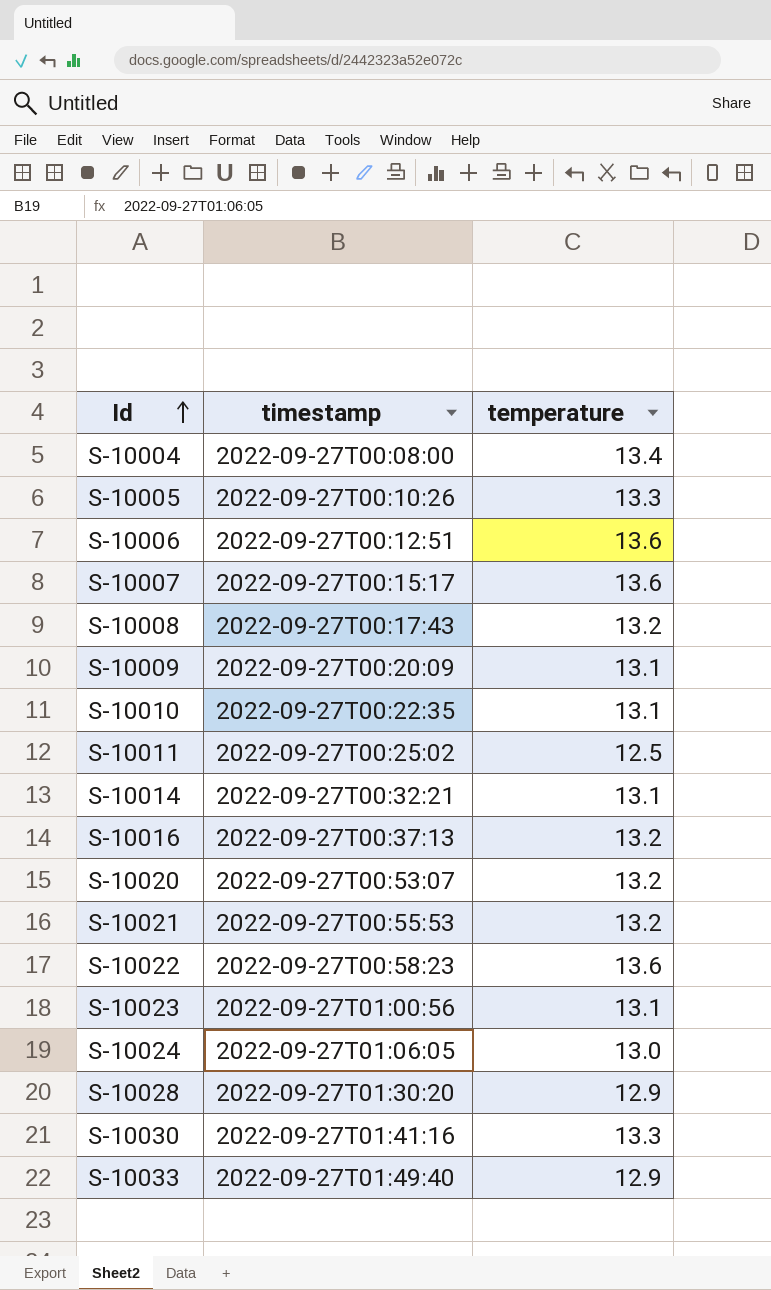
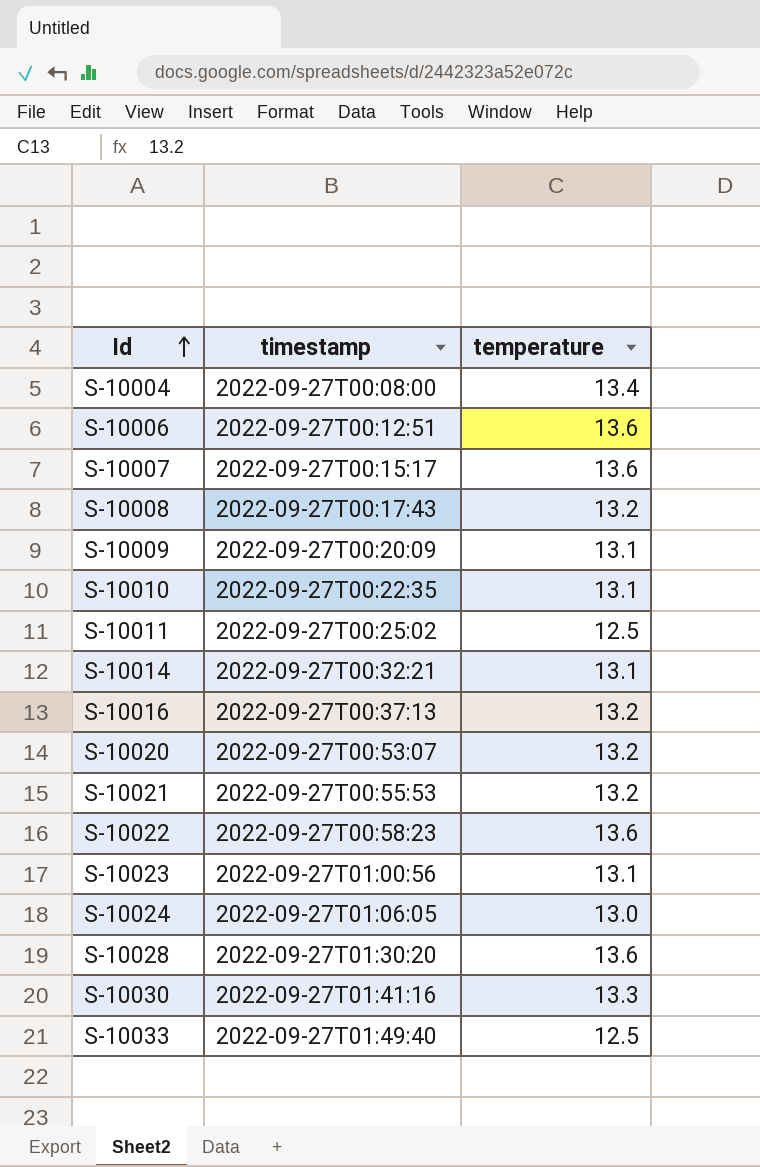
row S-10005: 2022-09-27T00:10:26 | 13.3 -> none
S-10028 | temperature: 12.9 -> 13.6
S-10033 | temperature: 12.9 -> 12.5

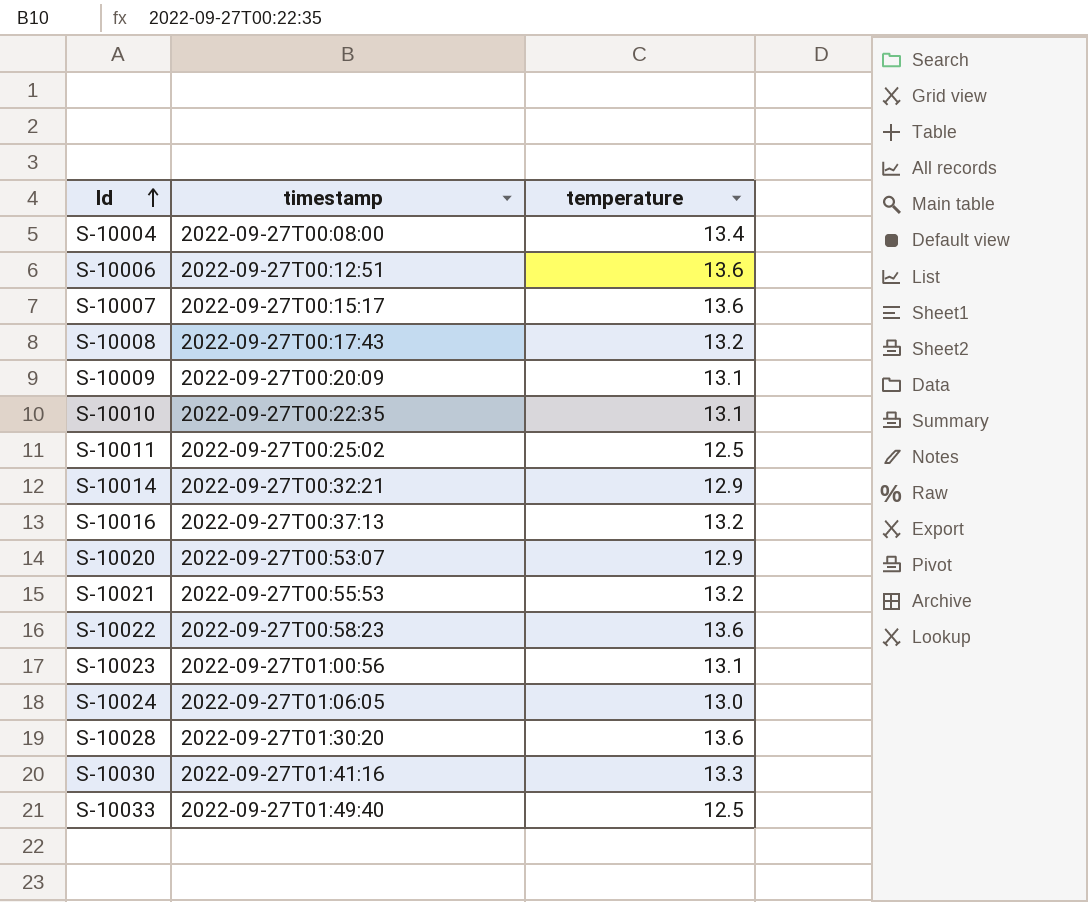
S-10014 | temperature: 13.1 -> 12.9
S-10020 | temperature: 13.2 -> 12.9

